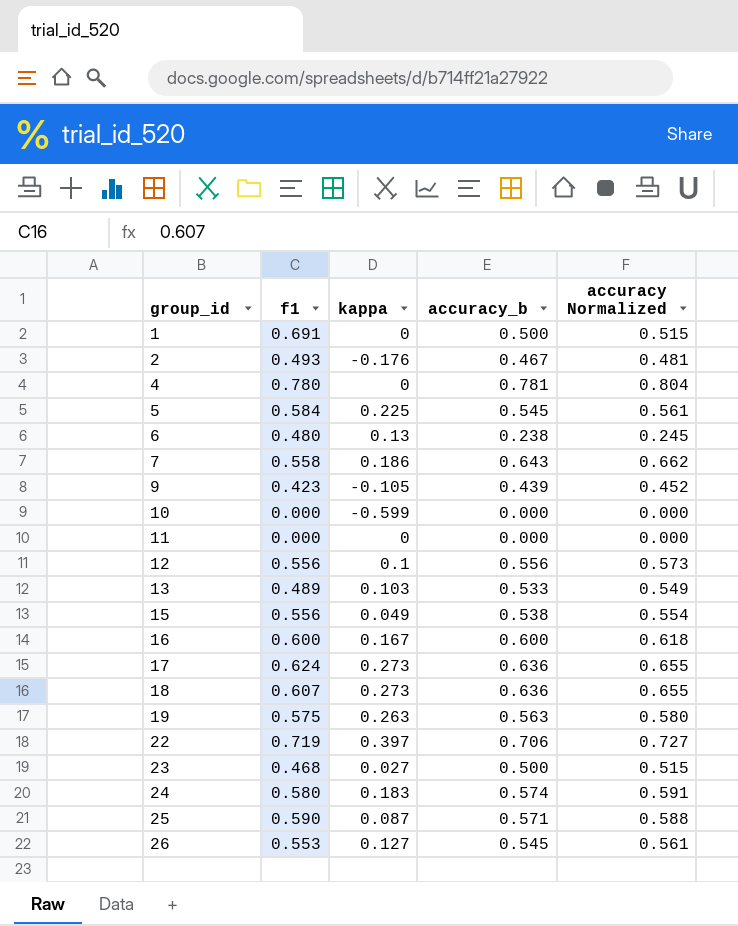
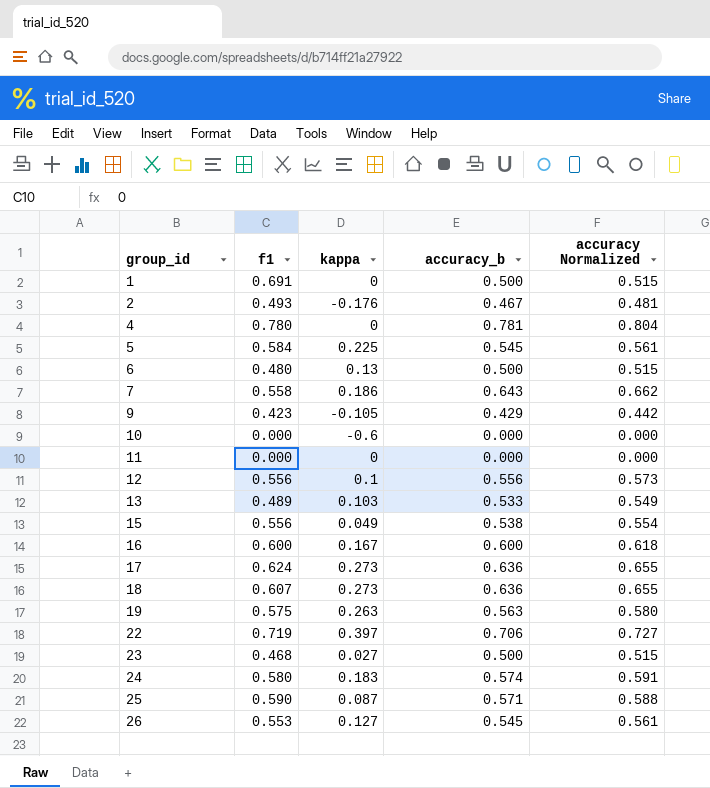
6 | accuracy_b: 0.238 -> 0.500
6 | accuracy Normalized: 0.245 -> 0.515
9 | accuracy_b: 0.439 -> 0.429
9 | accuracy Normalized: 0.452 -> 0.442
10 | kappa: -0.599 -> -0.6

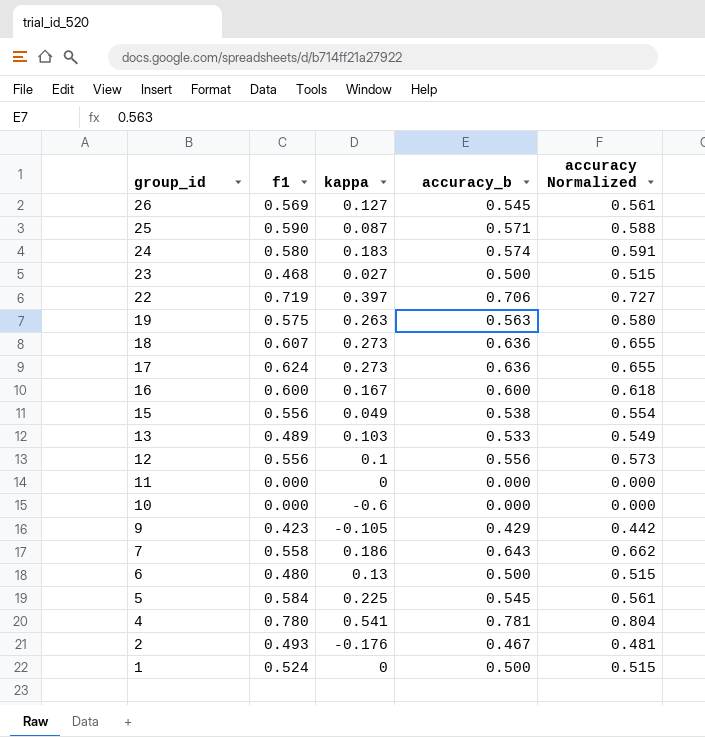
row order: group_id ascending -> group_id descending
26 | f1: 0.553 -> 0.569
4 | kappa: 0 -> 0.541
1 | f1: 0.691 -> 0.524

